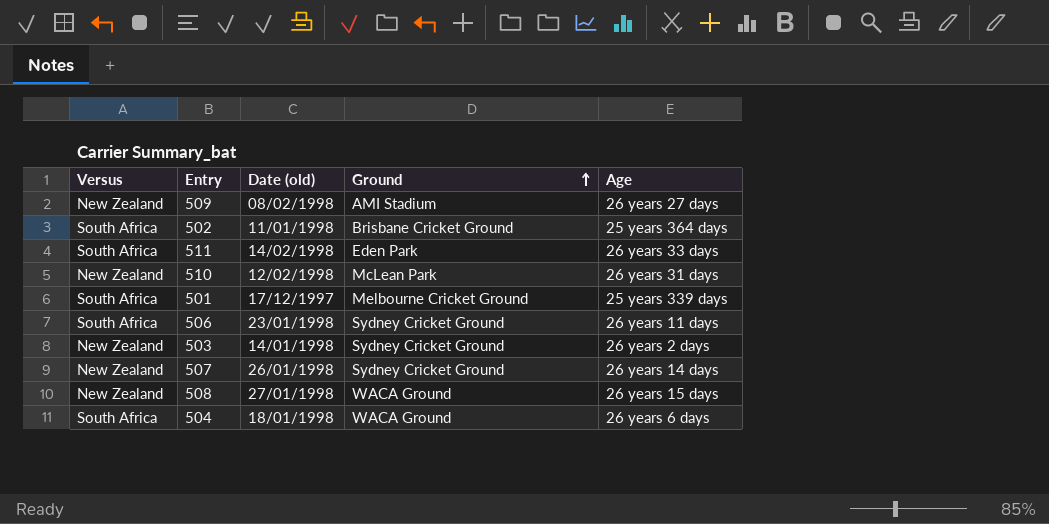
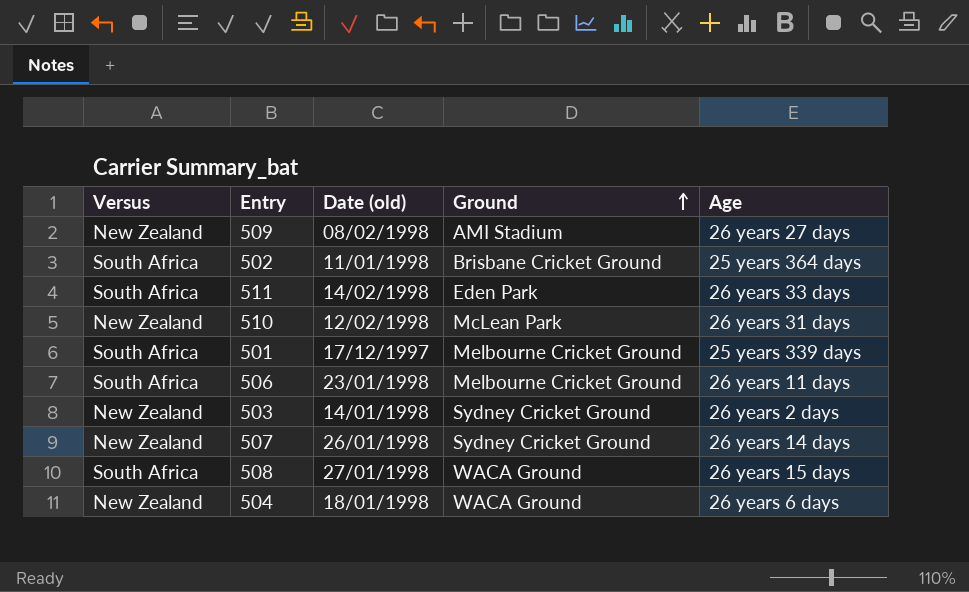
506 | Ground: Sydney Cricket Ground -> Melbourne Cricket Ground
508 | Versus: New Zealand -> South Africa
504 | Versus: South Africa -> New Zealand

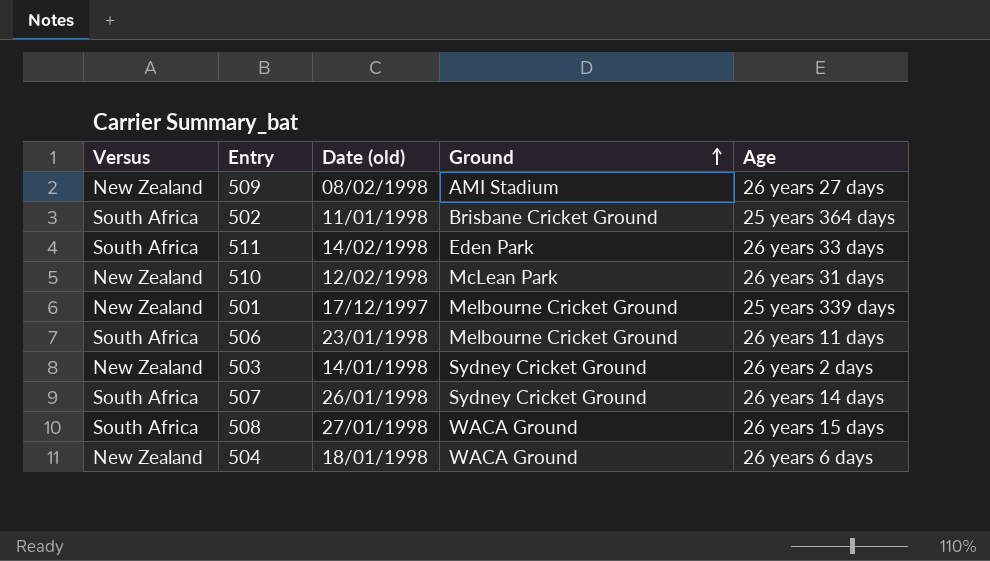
501 | Versus: South Africa -> New Zealand
507 | Versus: New Zealand -> South Africa

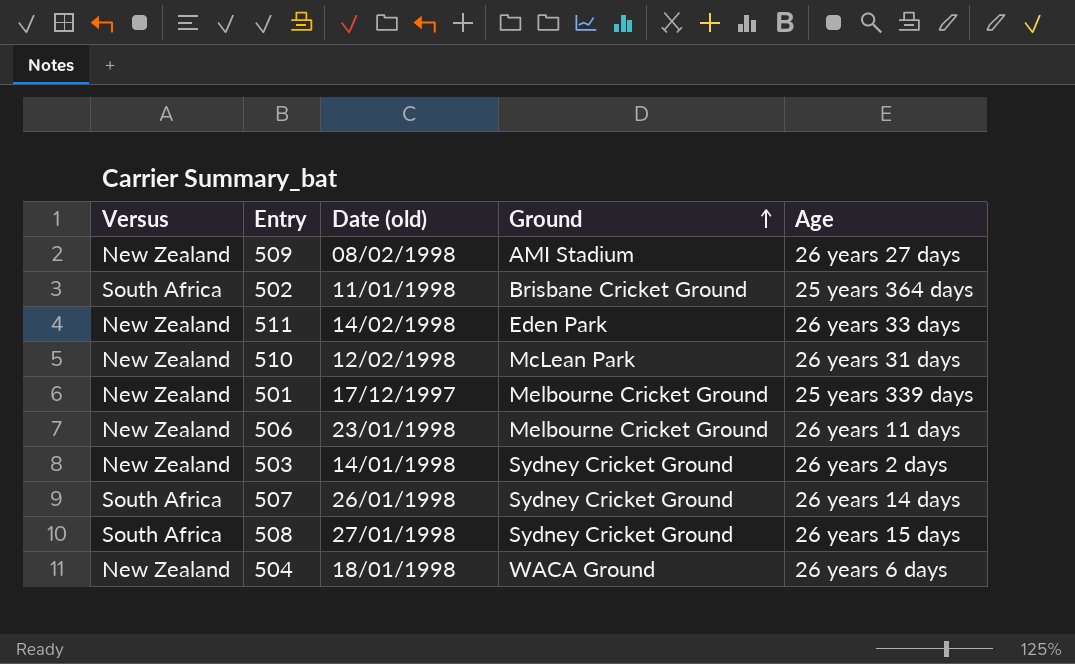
511 | Versus: South Africa -> New Zealand
506 | Versus: South Africa -> New Zealand
508 | Ground: WACA Ground -> Sydney Cricket Ground

